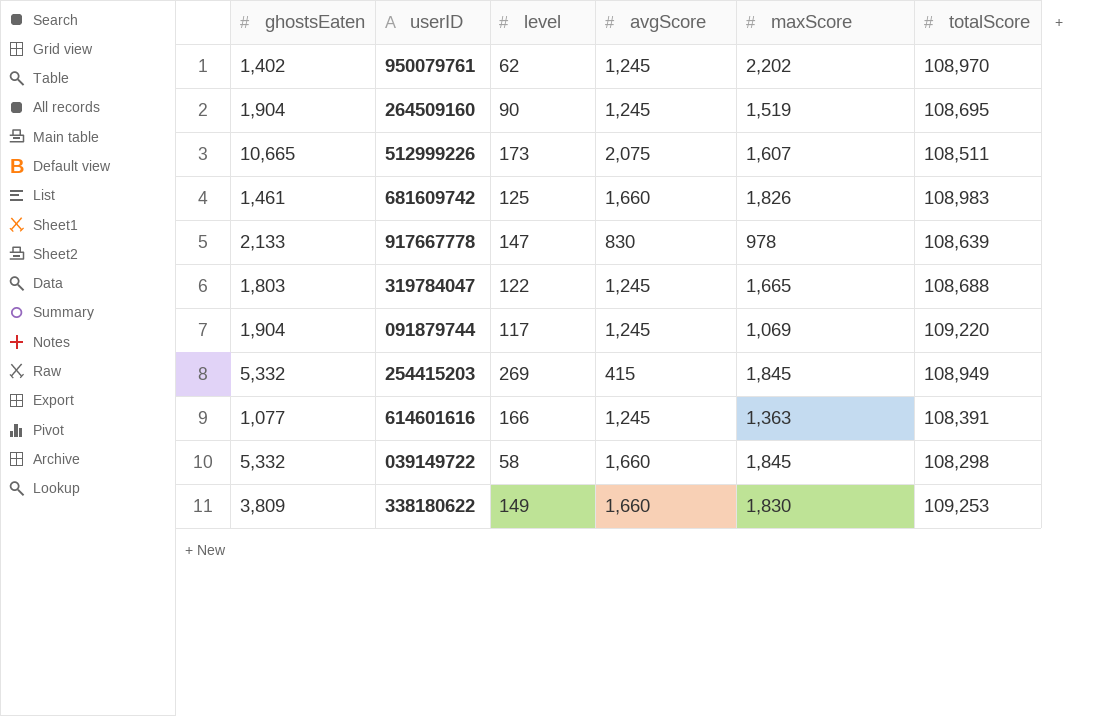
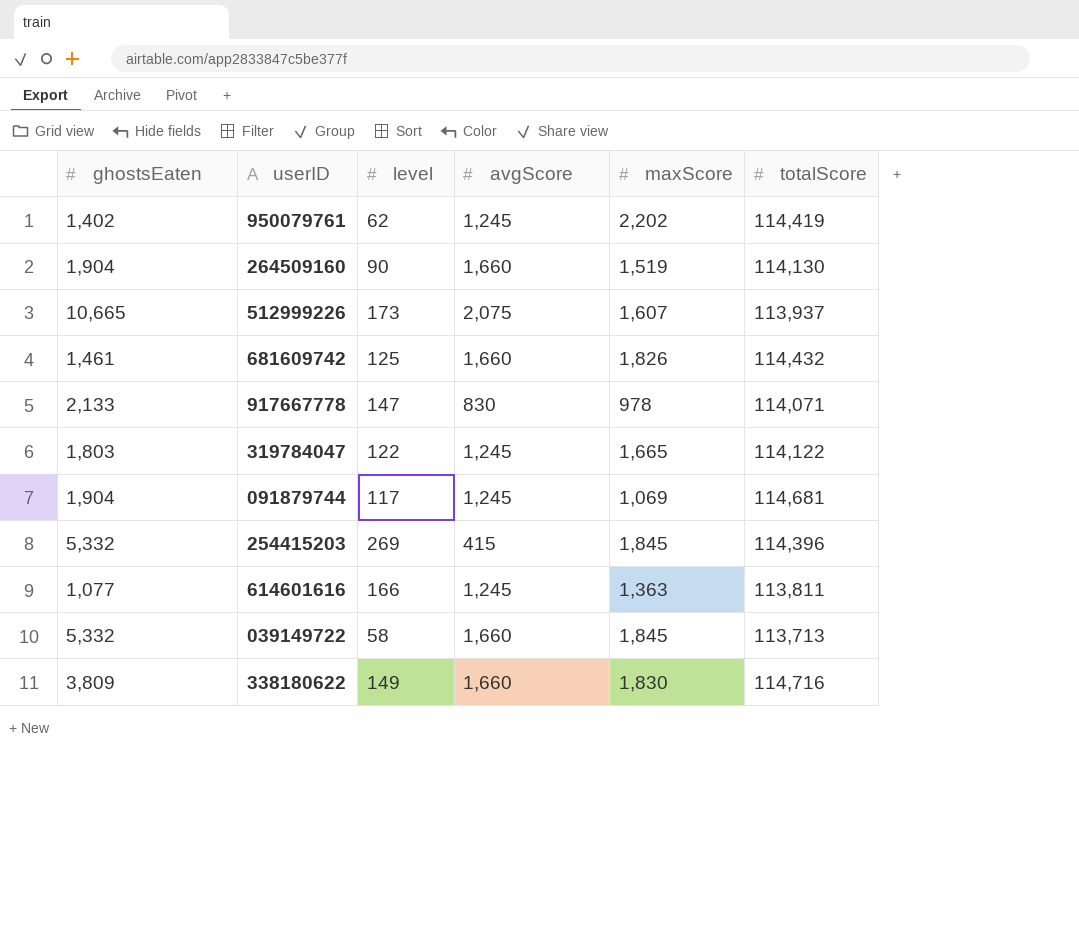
950079761 | totalScore: 108,970 -> 114,419
264509160 | avgScore: 1,245 -> 1,660
264509160 | totalScore: 108,695 -> 114,130
512999226 | totalScore: 108,511 -> 113,937
681609742 | totalScore: 108,983 -> 114,432
917667778 | totalScore: 108,639 -> 114,071
319784047 | totalScore: 108,688 -> 114,122
091879744 | totalScore: 109,220 -> 114,681
254415203 | totalScore: 108,949 -> 114,396
614601616 | totalScore: 108,391 -> 113,811
039149722 | totalScore: 108,298 -> 113,713
338180622 | totalScore: 109,253 -> 114,716

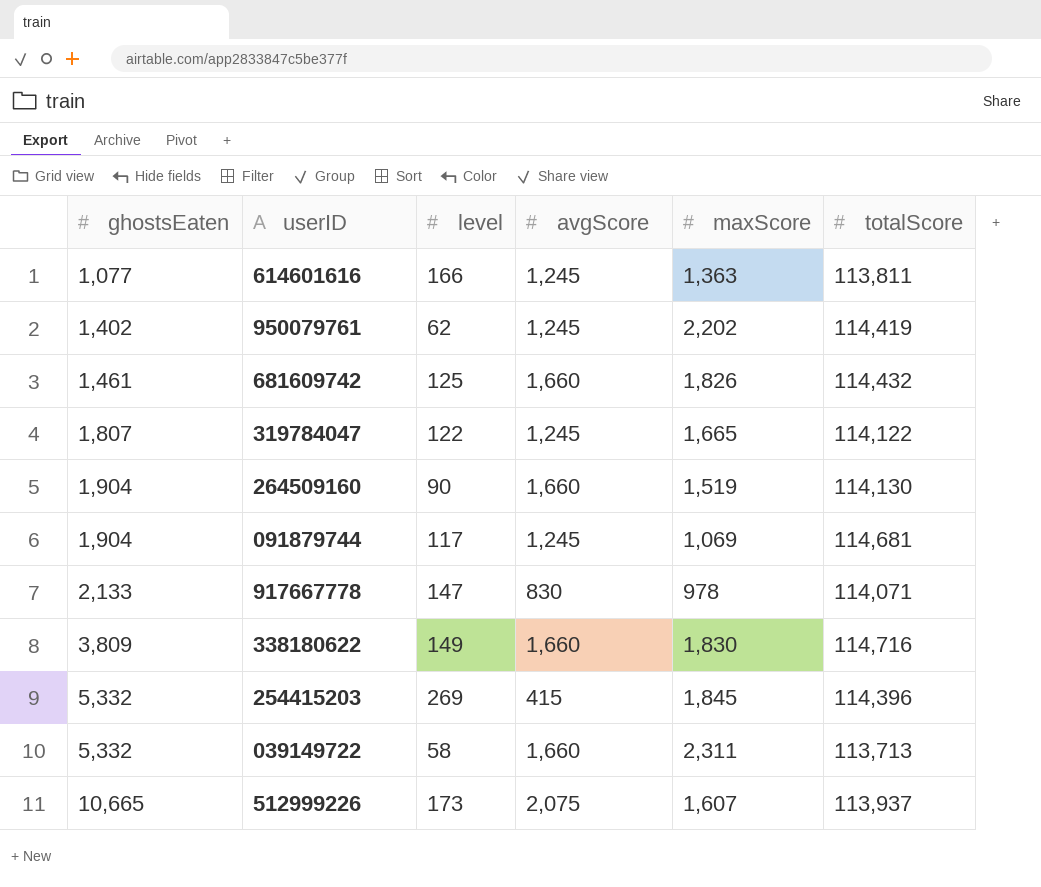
row order: none -> ghostsEaten ascending
319784047 | ghostsEaten: 1,803 -> 1,807
039149722 | maxScore: 1,845 -> 2,311

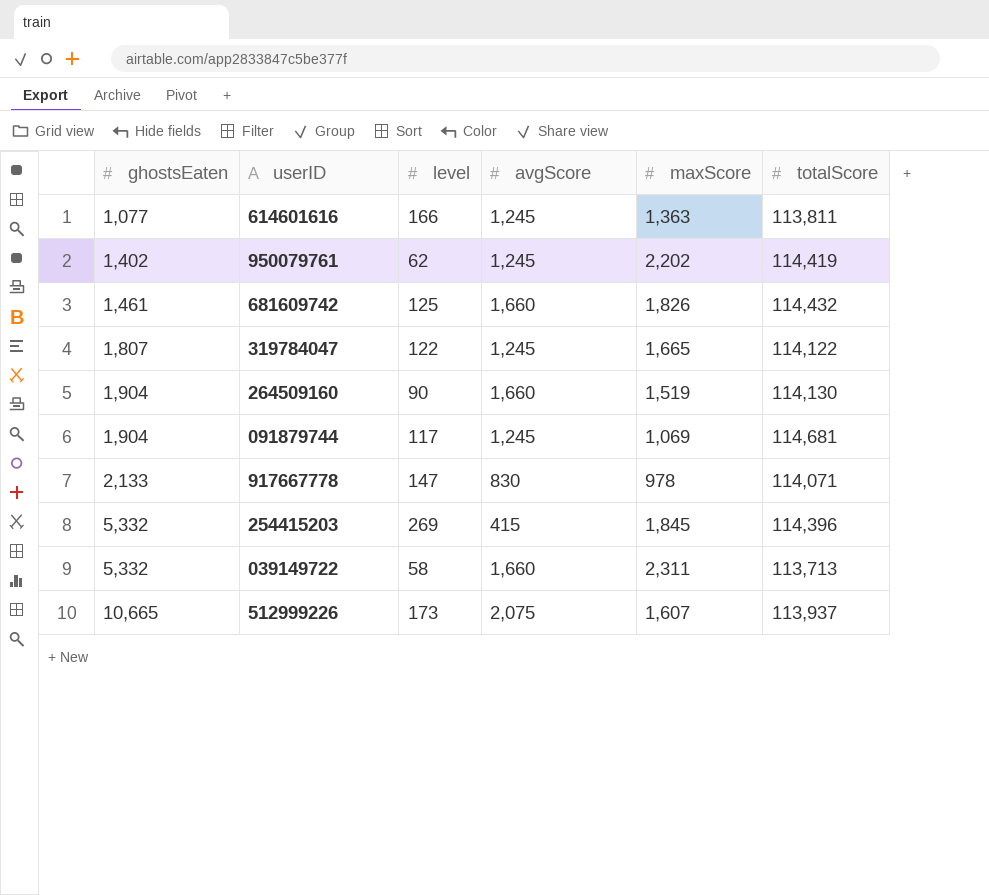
row 338180622: 3,809 | 149 | 1,660 | 1,830 | 114,716 -> none

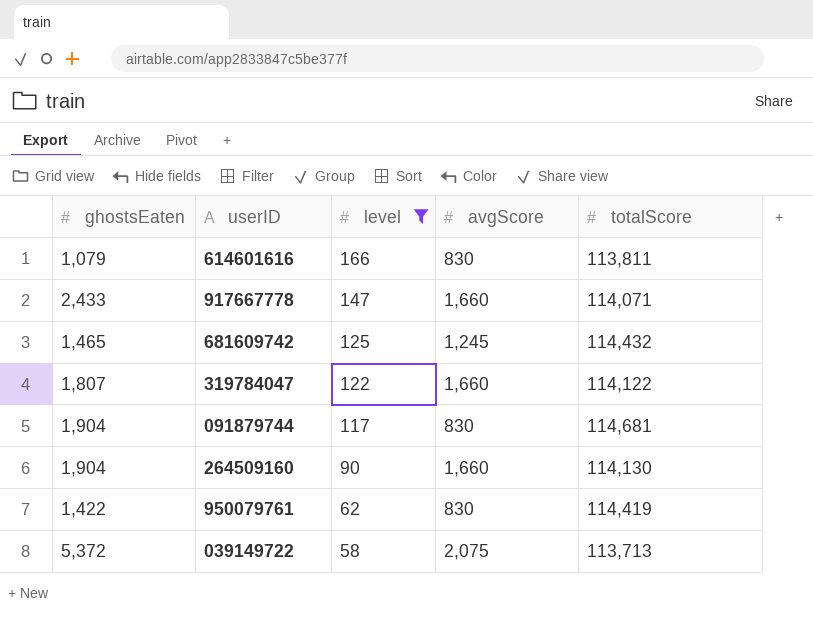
filter: none -> level <= 166
row order: ghostsEaten ascending -> level descending
column maxScore | position: 5 -> none
614601616 | ghostsEaten: 1,077 -> 1,079
614601616 | avgScore: 1,245 -> 830
917667778 | ghostsEaten: 2,133 -> 2,433
917667778 | avgScore: 830 -> 1,660
681609742 | ghostsEaten: 1,461 -> 1,465
681609742 | avgScore: 1,660 -> 1,245
319784047 | avgScore: 1,245 -> 1,660
091879744 | avgScore: 1,245 -> 830
950079761 | ghostsEaten: 1,402 -> 1,422
950079761 | avgScore: 1,245 -> 830
039149722 | ghostsEaten: 5,332 -> 5,372
039149722 | avgScore: 1,660 -> 2,075

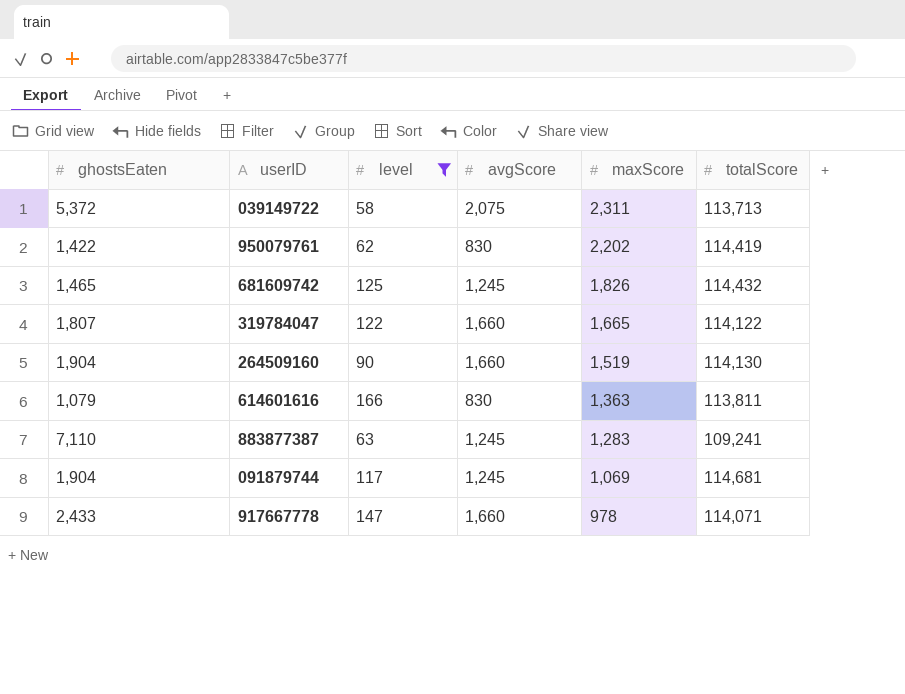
row order: level descending -> maxScore descending
column maxScore | position: none -> 5
row 883877387: none -> 7,110 | 63 | 1,245 | 1,283 | 109,241
091879744 | avgScore: 830 -> 1,245

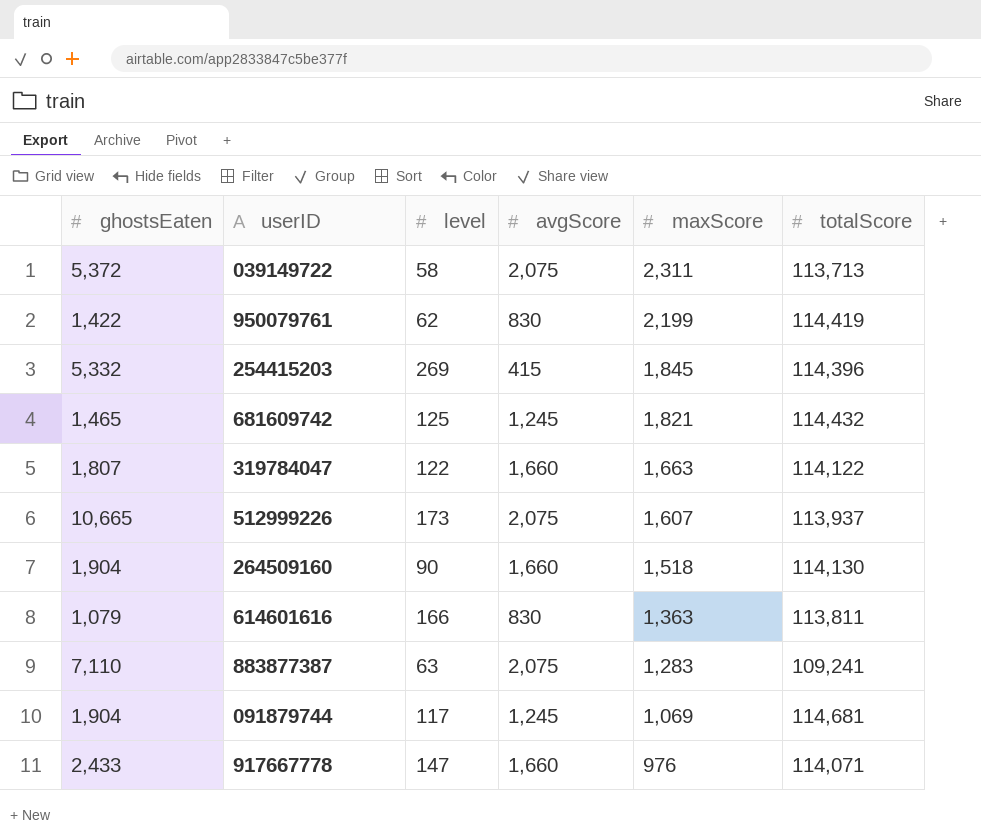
filter: level <= 166 -> none
950079761 | maxScore: 2,202 -> 2,199
681609742 | maxScore: 1,826 -> 1,821
319784047 | maxScore: 1,665 -> 1,663
264509160 | maxScore: 1,519 -> 1,518
883877387 | avgScore: 1,245 -> 2,075
917667778 | maxScore: 978 -> 976

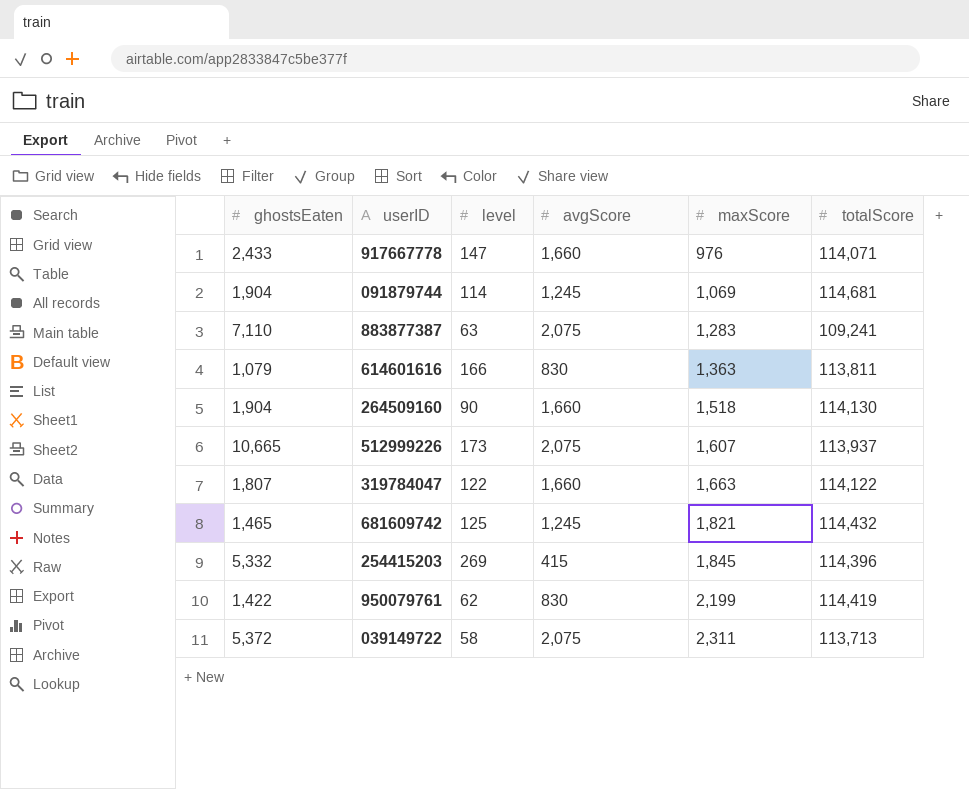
row order: maxScore descending -> maxScore ascending
091879744 | level: 117 -> 114

